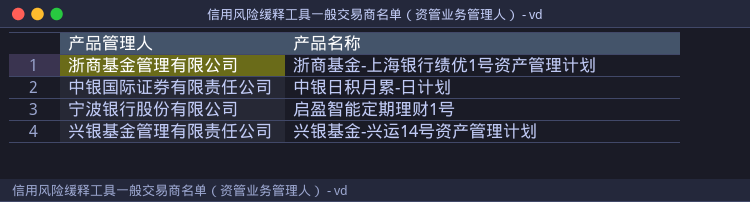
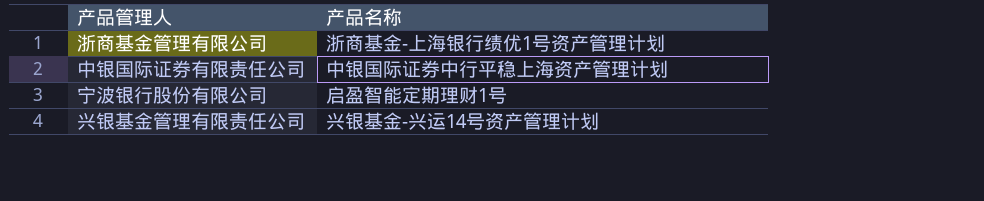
中银国际证券有限责任公司 | 产品名称: 中银日积月累-日计划 -> 中银国际证券中行平稳上海资产管理计划

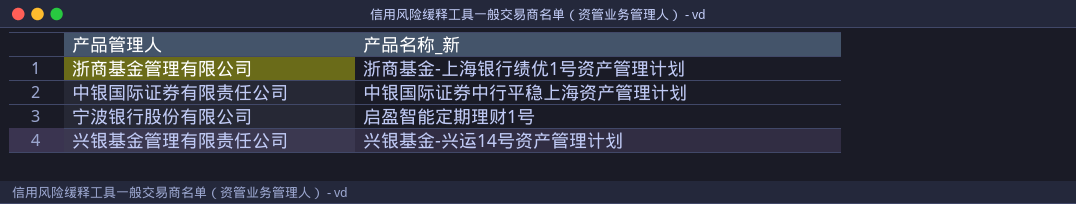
column name: 产品名称 -> 产品名称_新

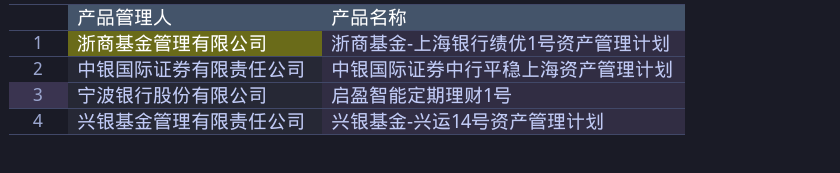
column name: 产品名称_新 -> 产品名称

